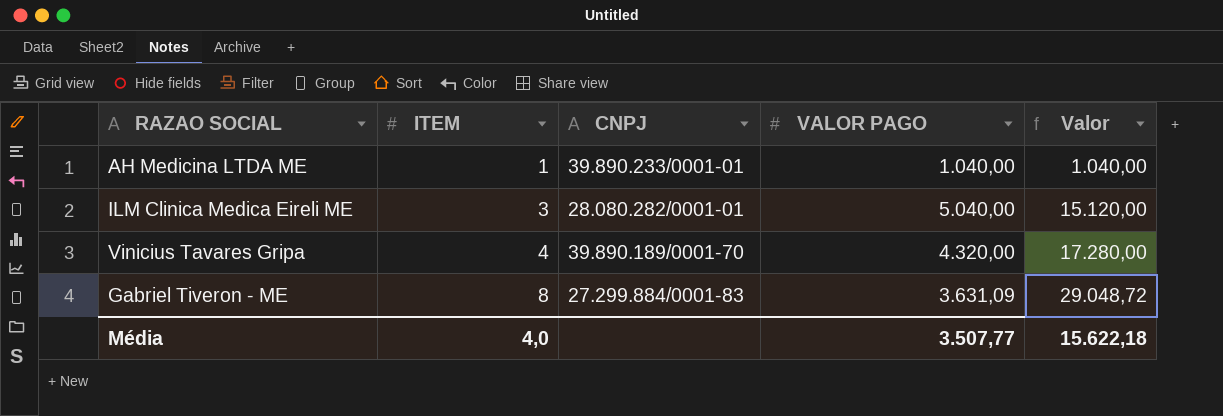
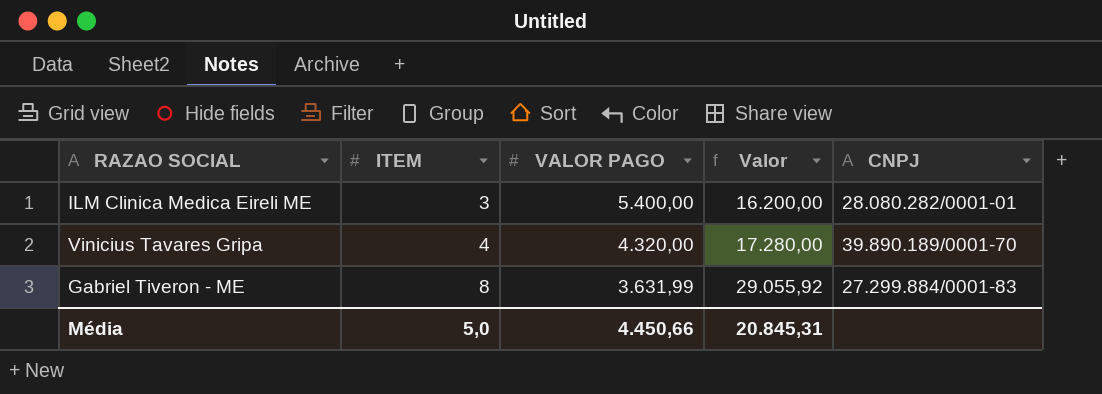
column CNPJ | position: 3 -> 5
row AH Medicina LTDA ME: 1 | 39.890.233/0001-01 | 1.040,00 | 1.040,00 -> none
ILM Clinica Medica Eireli ME | VALOR PAGO: 5.040,00 -> 5.400,00
ILM Clinica Medica Eireli ME | Valor: 15.120,00 -> 16.200,00
Gabriel Tiveron - ME | VALOR PAGO: 3.631,09 -> 3.631,99
Gabriel Tiveron - ME | Valor: 29.048,72 -> 29.055,92
Média | ITEM: 4,0 -> 5,0
Média | VALOR PAGO: 3.507,77 -> 4.450,66
Média | Valor: 15.622,18 -> 20.845,31

